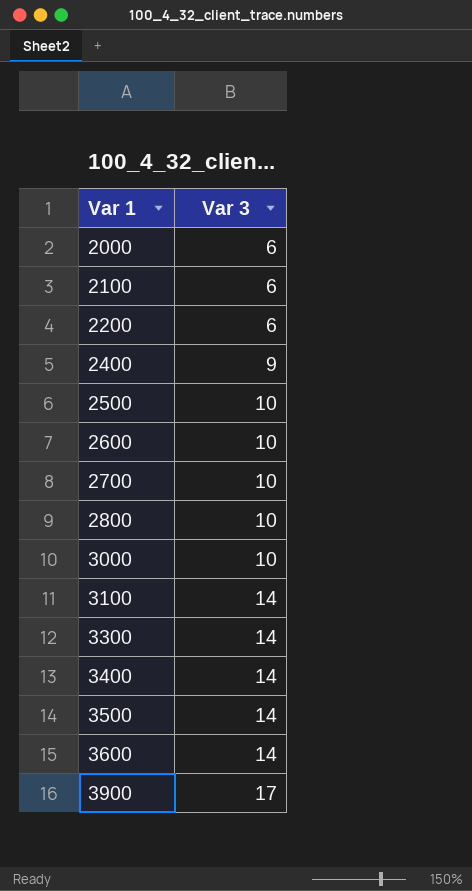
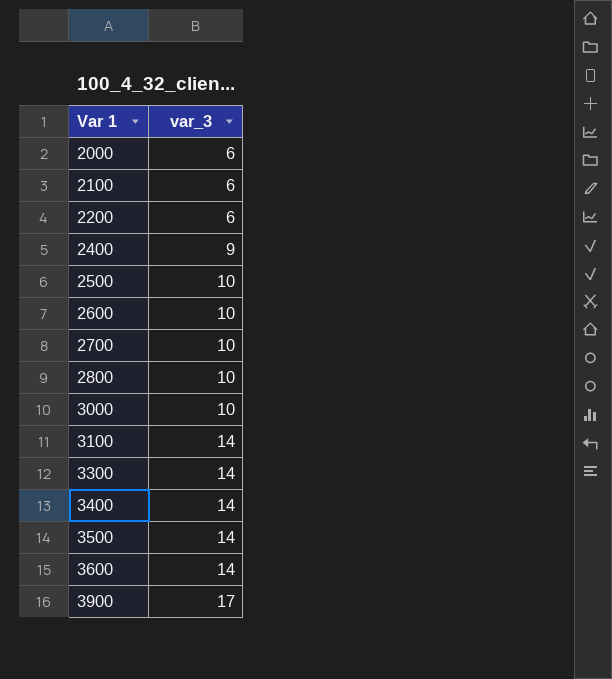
column name: Var 3 -> var_3

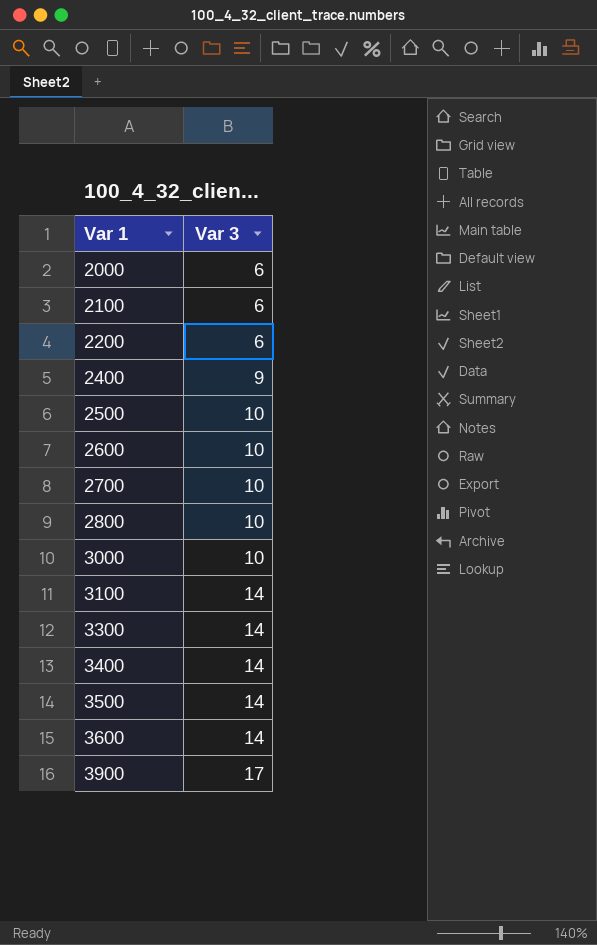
column name: var_3 -> Var 3

